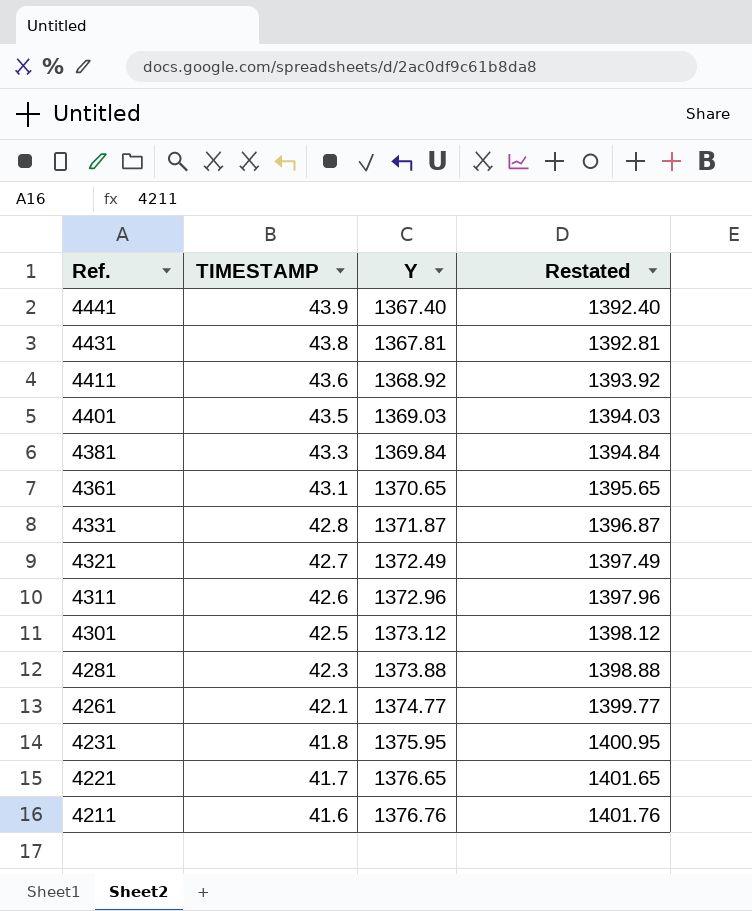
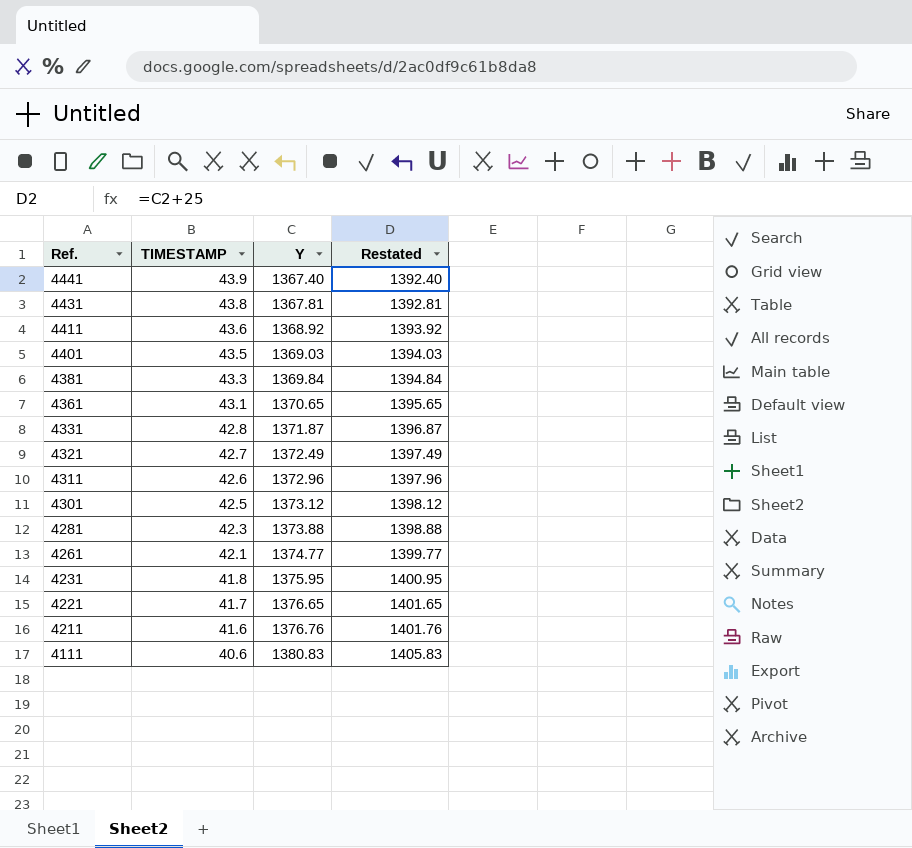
row 4111: none -> 40.6 | 1380.83 | 1405.83

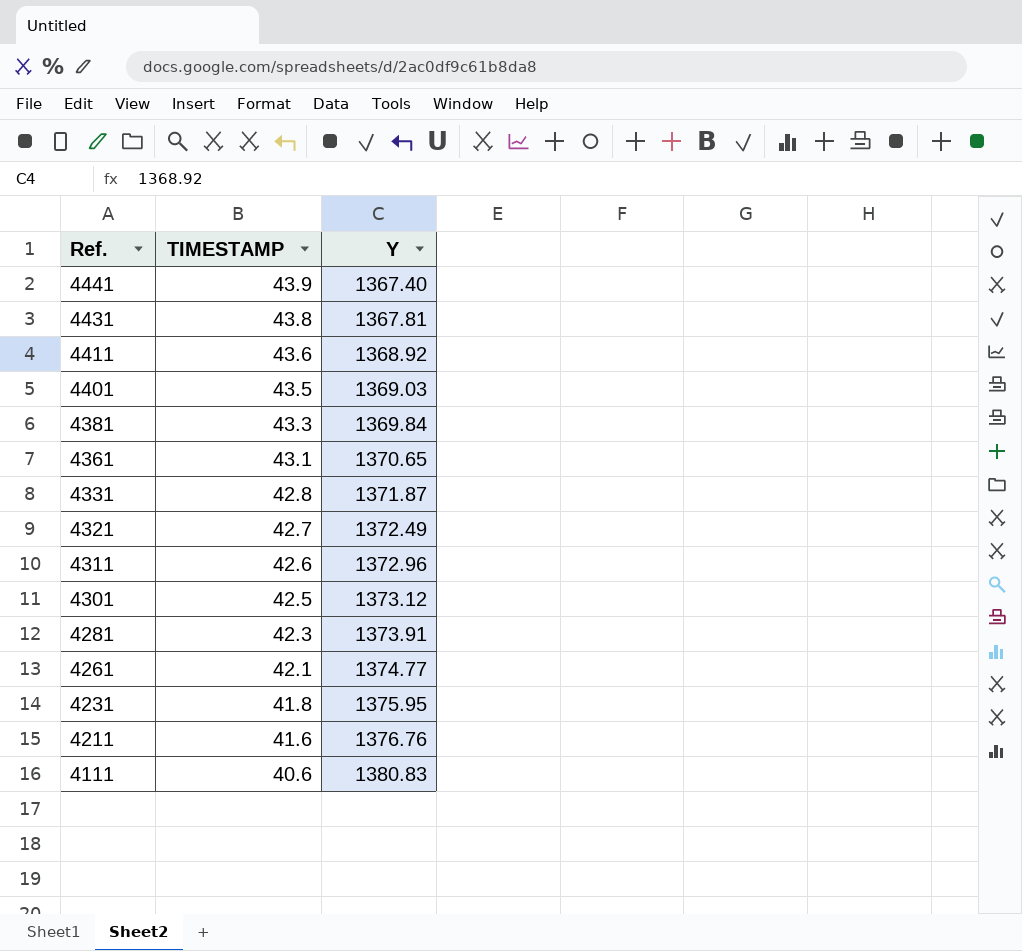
column Restated | formula: [Y] + 25 -> none
row 4221: 41.7 | 1376.65 | 1401.65 -> none
4281 | Y: 1373.88 -> 1373.91

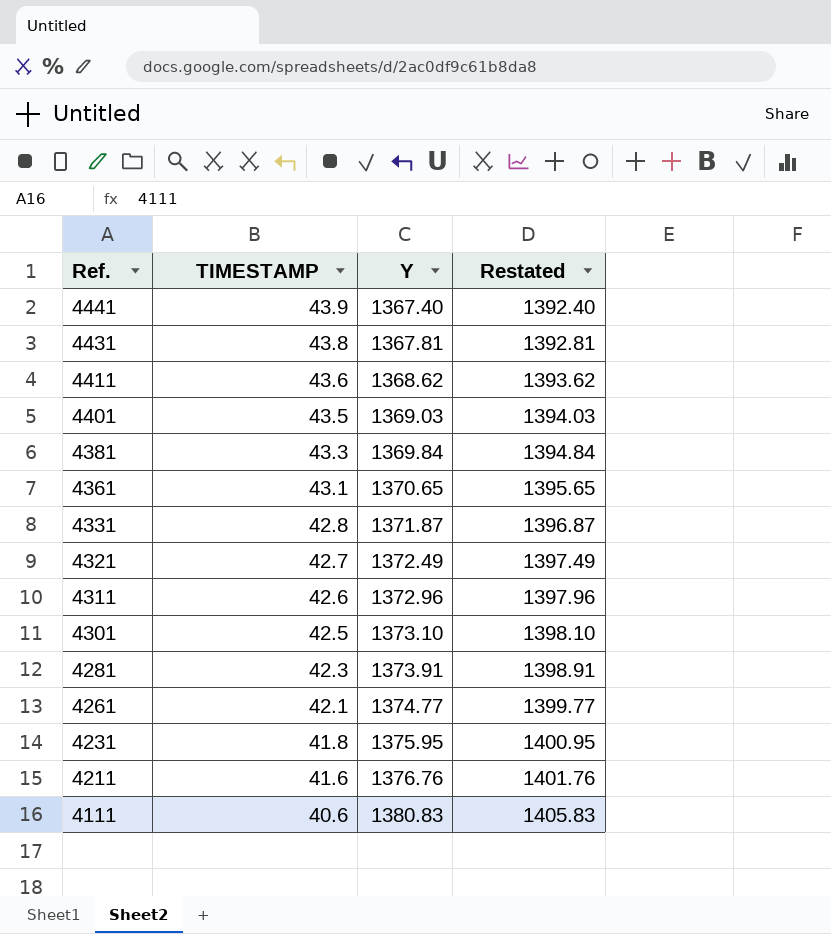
column Restated | formula: none -> [Y] + 25
4411 | Y: 1368.92 -> 1368.62
4301 | Y: 1373.12 -> 1373.10

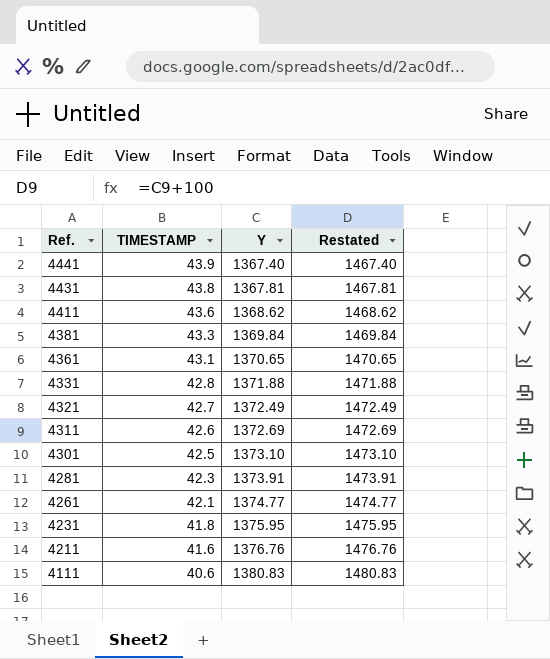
column Restated | formula: [Y] + 25 -> [Y] + 100
row 4401: 43.5 | 1369.03 | 1394.03 -> none
4331 | Y: 1371.87 -> 1371.88
4311 | Y: 1372.96 -> 1372.69

